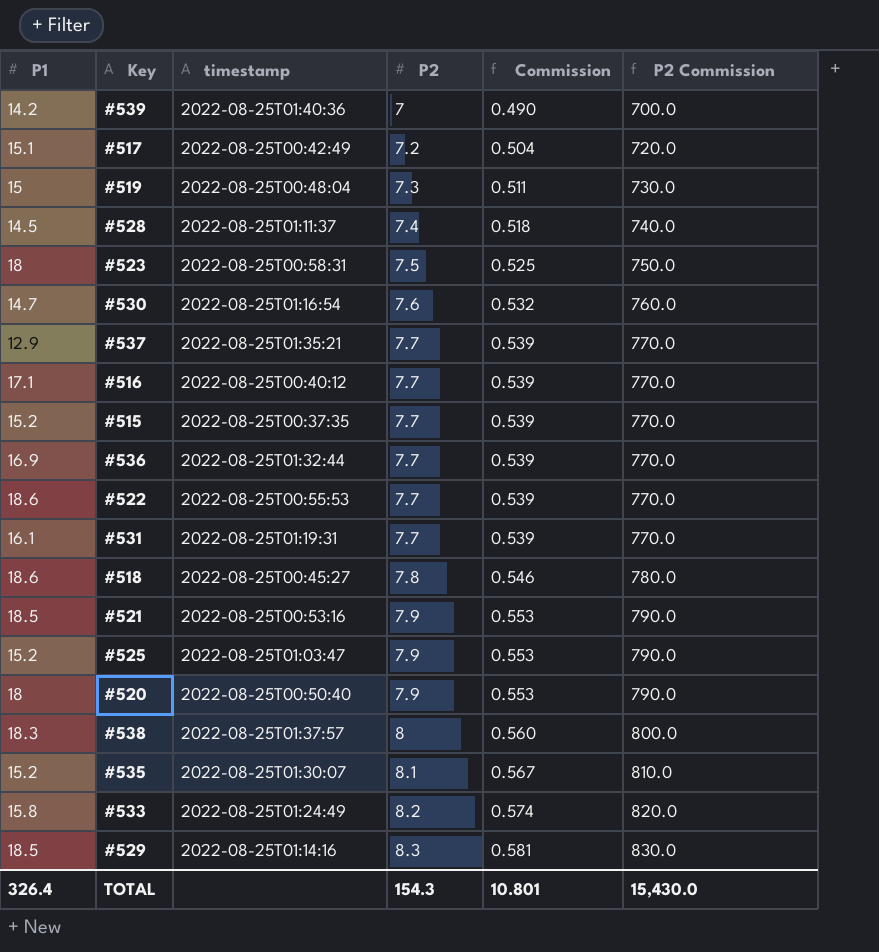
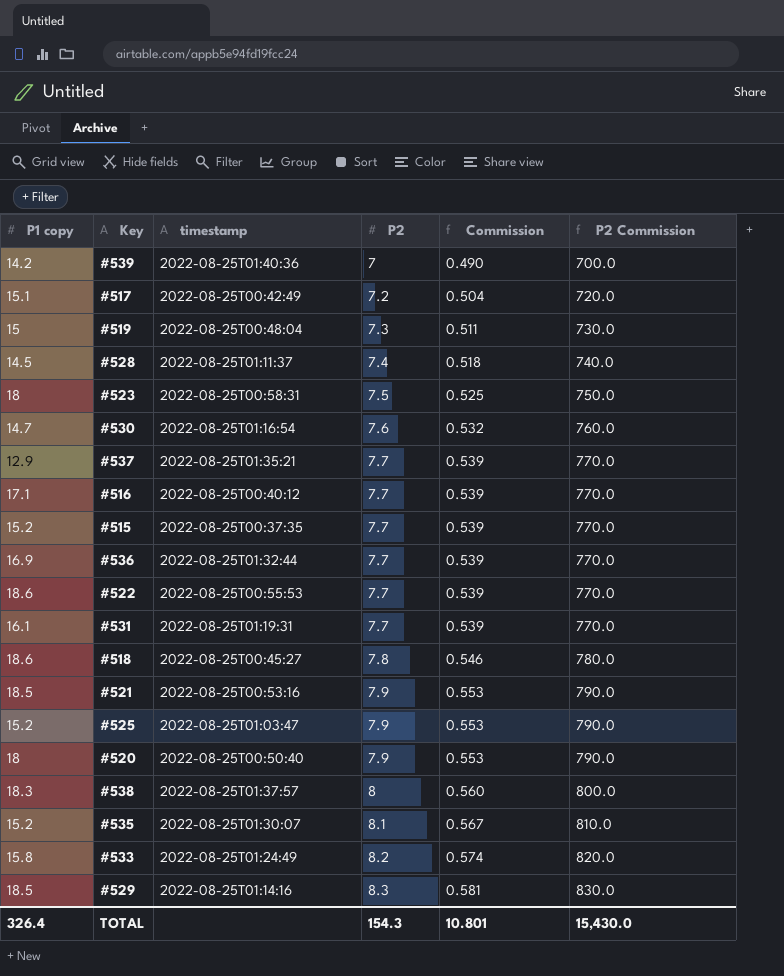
column name: P1 -> P1 copy

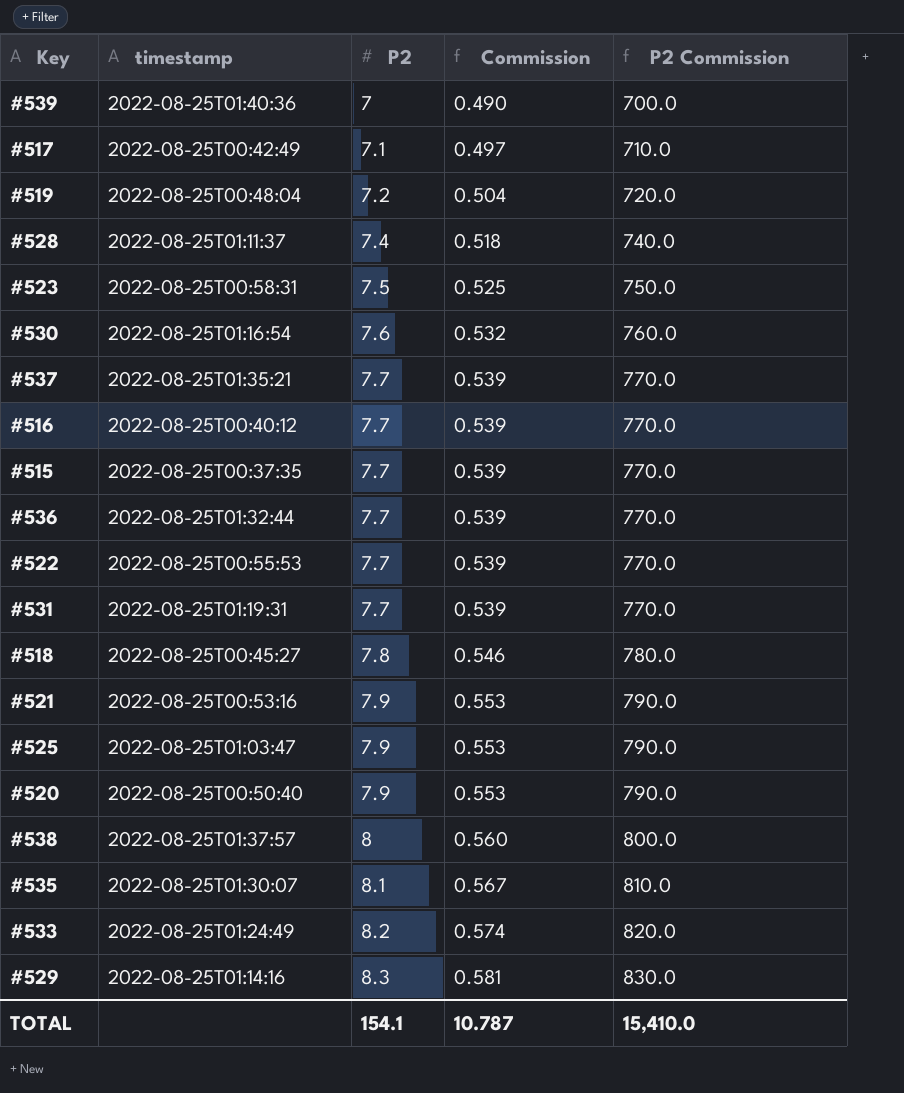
column P1 copy | position: 1 -> none
#517 | P2: 7.2 -> 7.1
#517 | Commission: 0.504 -> 0.497
#517 | P2 Commission: 720.0 -> 710.0
#519 | P2: 7.3 -> 7.2
#519 | Commission: 0.511 -> 0.504
#519 | P2 Commission: 730.0 -> 720.0
TOTAL | P2: 154.3 -> 154.1
TOTAL | Commission: 10.801 -> 10.787
TOTAL | P2 Commission: 15,430.0 -> 15,410.0

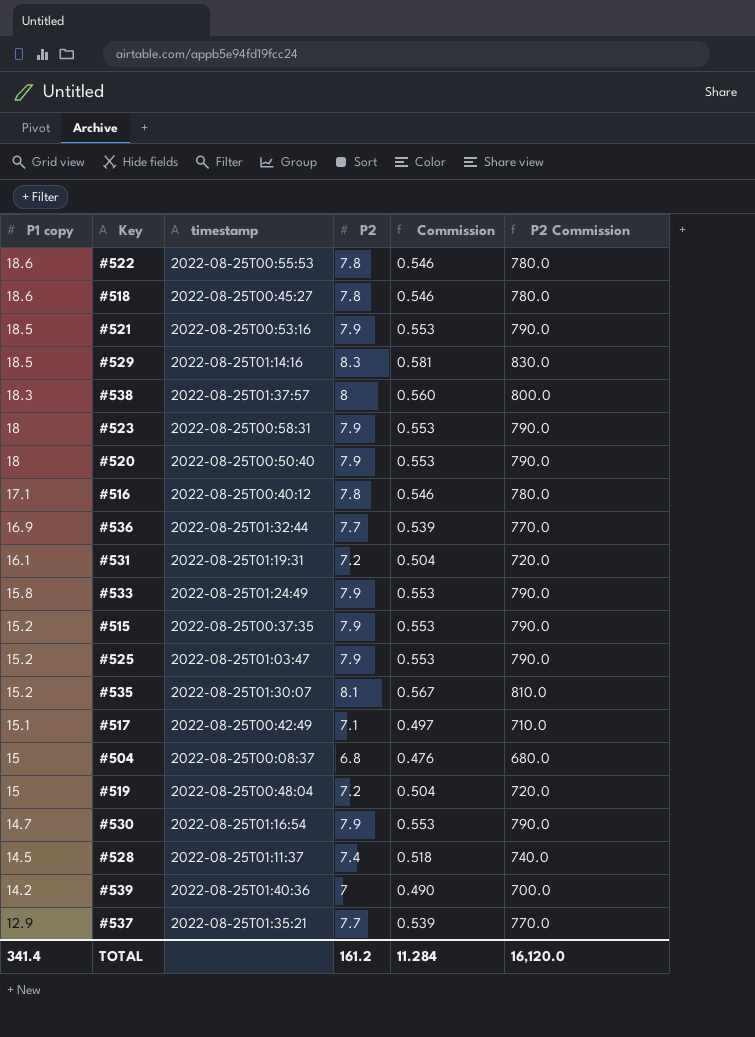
row order: P2 ascending -> P1 copy descending
column P1 copy | position: none -> 1
#522 | P2: 7.7 -> 7.8
#522 | Commission: 0.539 -> 0.546
#522 | P2 Commission: 770.0 -> 780.0
#523 | P2: 7.5 -> 7.9
#523 | Commission: 0.525 -> 0.553
#523 | P2 Commission: 750.0 -> 790.0
#516 | P2: 7.7 -> 7.8
#516 | Commission: 0.539 -> 0.546
#516 | P2 Commission: 770.0 -> 780.0
#531 | P2: 7.7 -> 7.2
#531 | Commission: 0.539 -> 0.504
#531 | P2 Commission: 770.0 -> 720.0
#533 | P2: 8.2 -> 7.9
#533 | Commission: 0.574 -> 0.553
#533 | P2 Commission: 820.0 -> 790.0
#515 | P2: 7.7 -> 7.9
#515 | Commission: 0.539 -> 0.553
#515 | P2 Commission: 770.0 -> 790.0
row #504: none -> 15 | 2022-08-25T00:08:37 | 6.8 | 0.476 | 680.0
#530 | P2: 7.6 -> 7.9
#530 | Commission: 0.532 -> 0.553
#530 | P2 Commission: 760.0 -> 790.0
TOTAL | P2: 154.1 -> 161.2
TOTAL | Commission: 10.787 -> 11.284
TOTAL | P2 Commission: 15,410.0 -> 16,120.0

